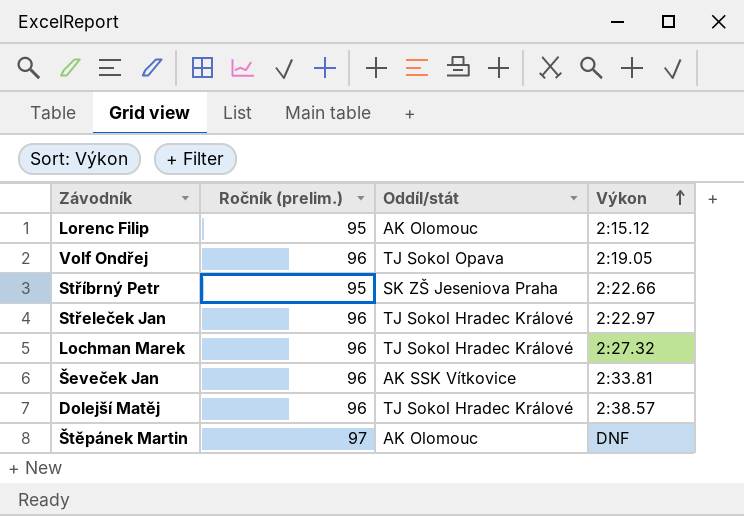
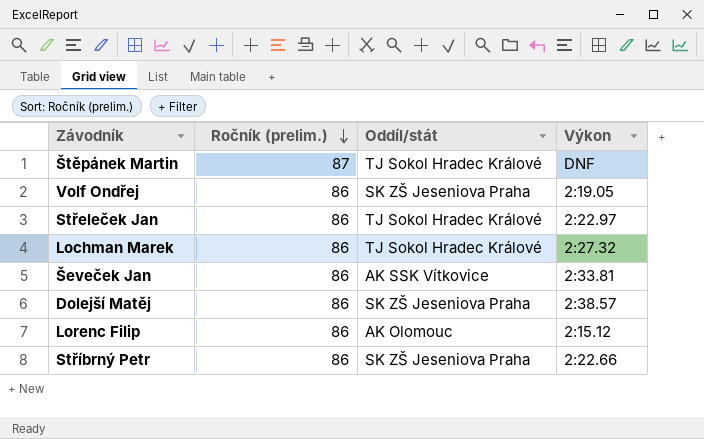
row order: Výkon ascending -> Ročník (prelim.) descending
Štěpánek Martin | Ročník (prelim.): 97 -> 87
Štěpánek Martin | Oddíl/stát: AK Olomouc -> TJ Sokol Hradec Králové
Volf Ondřej | Ročník (prelim.): 96 -> 86
Volf Ondřej | Oddíl/stát: TJ Sokol Opava -> SK ZŠ Jeseniova Praha
Střeleček Jan | Ročník (prelim.): 96 -> 86
Lochman Marek | Ročník (prelim.): 96 -> 86
Ševeček Jan | Ročník (prelim.): 96 -> 86
Dolejší Matěj | Ročník (prelim.): 96 -> 86
Dolejší Matěj | Oddíl/stát: TJ Sokol Hradec Králové -> SK ZŠ Jeseniova Praha
Lorenc Filip | Ročník (prelim.): 95 -> 86
Stříbrný Petr | Ročník (prelim.): 95 -> 86

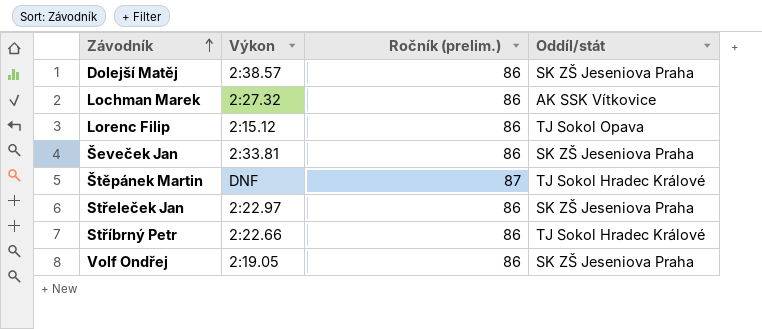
row order: Ročník (prelim.) descending -> Závodník ascending
column Výkon | position: 4 -> 2
Lochman Marek | Oddíl/stát: TJ Sokol Hradec Králové -> AK SSK Vítkovice
Lorenc Filip | Oddíl/stát: AK Olomouc -> TJ Sokol Opava
Ševeček Jan | Oddíl/stát: AK SSK Vítkovice -> SK ZŠ Jeseniova Praha
Střeleček Jan | Oddíl/stát: TJ Sokol Hradec Králové -> SK ZŠ Jeseniova Praha
Stříbrný Petr | Oddíl/stát: SK ZŠ Jeseniova Praha -> TJ Sokol Hradec Králové

